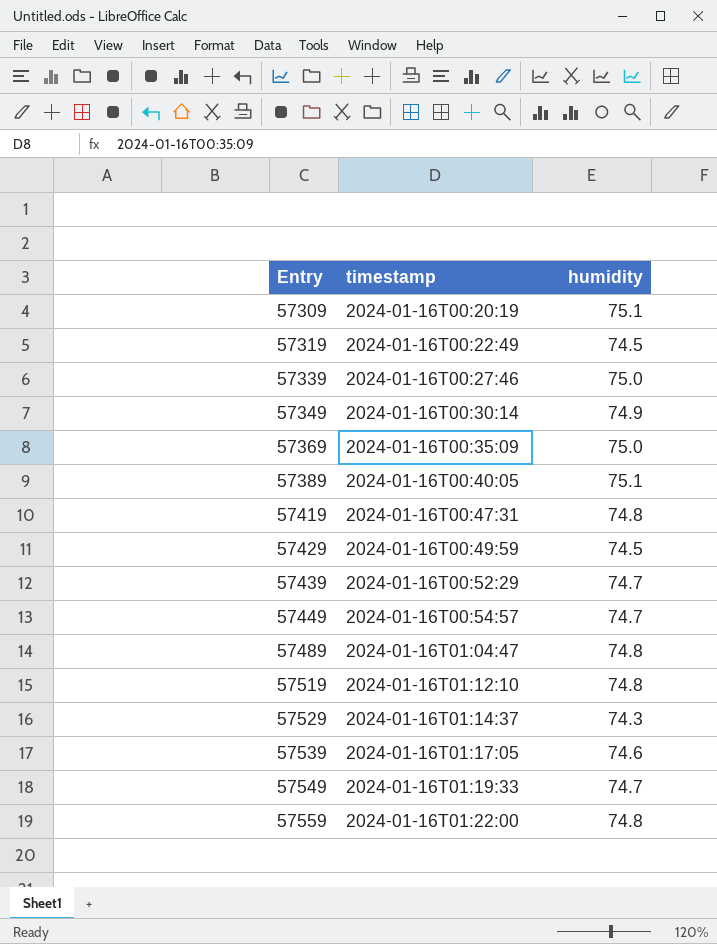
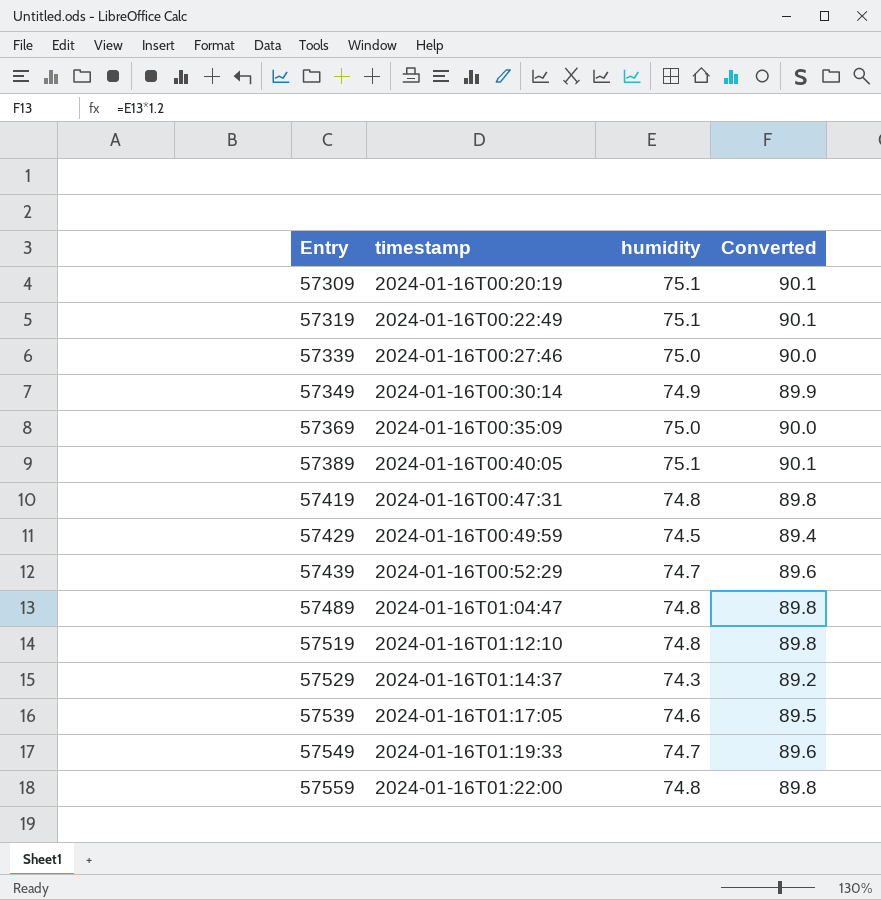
column Converted | formula: none -> [humidity] * 1.2
row 57449: 2024-01-16T00:54:57 | 74.7 -> none
57319 | humidity: 74.5 -> 75.1

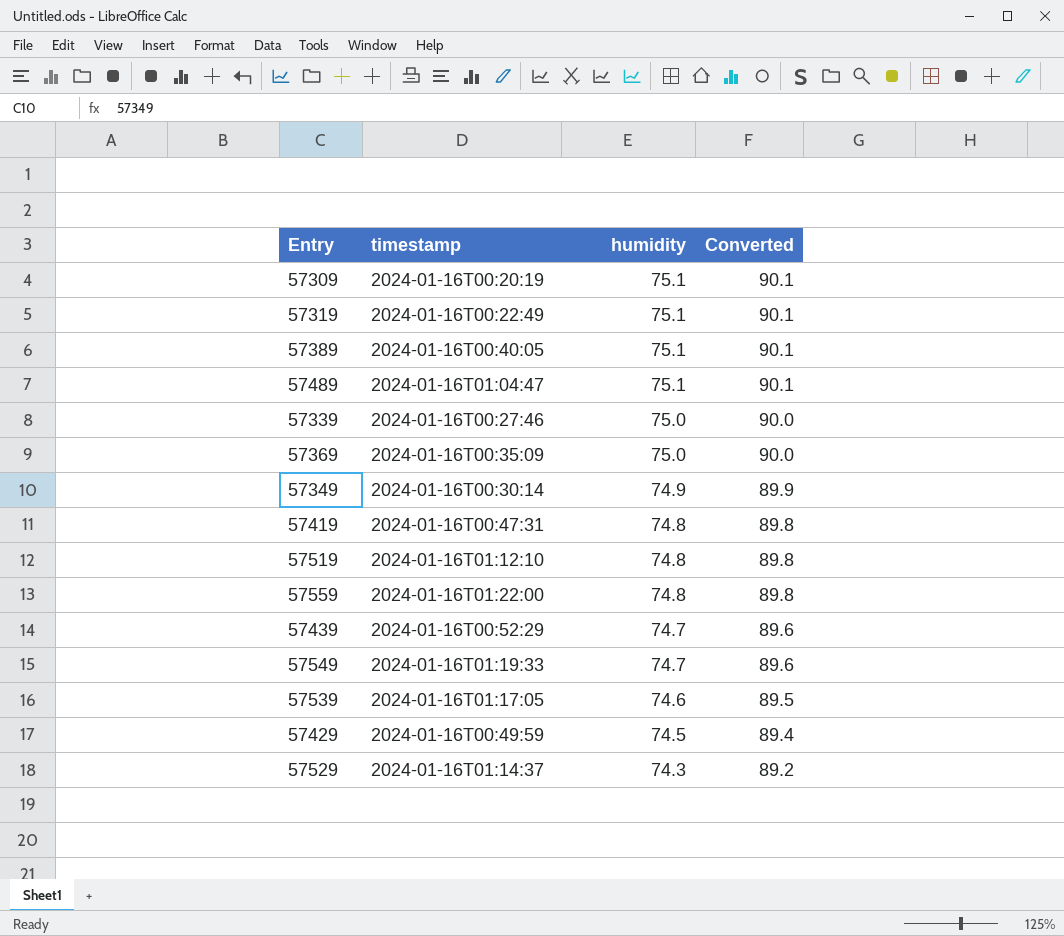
row order: Entry ascending -> humidity descending
57489 | humidity: 74.8 -> 75.1
57489 | Converted: 89.8 -> 90.1

